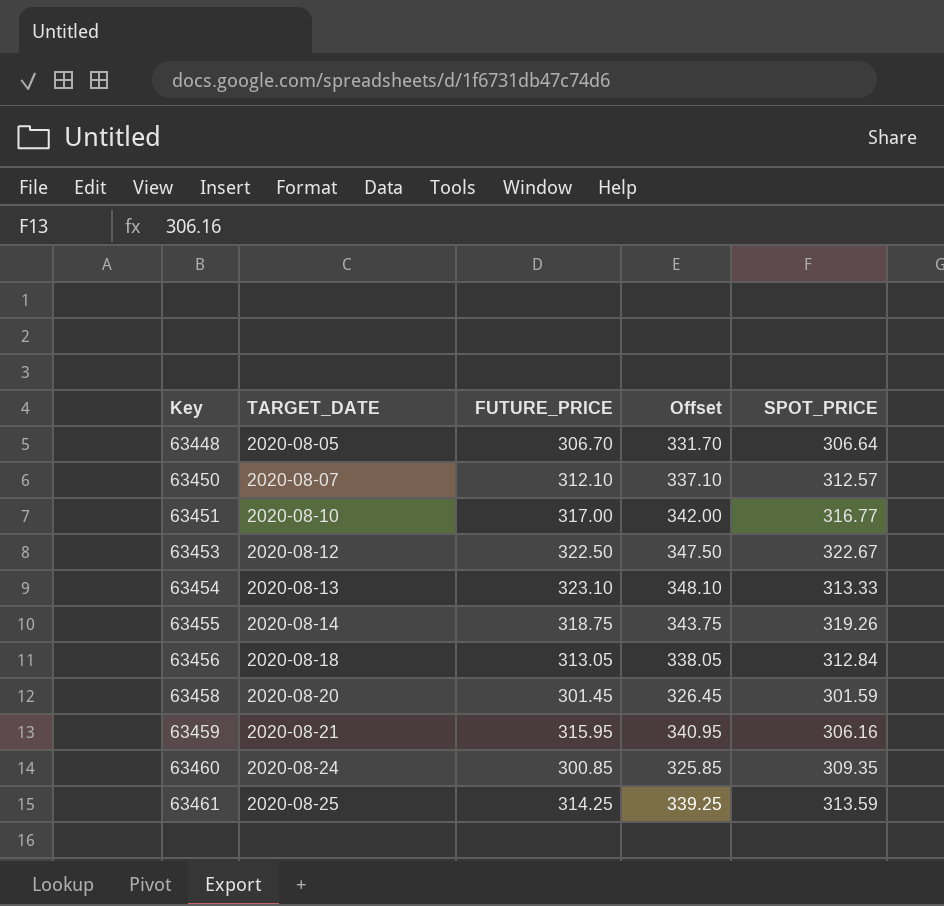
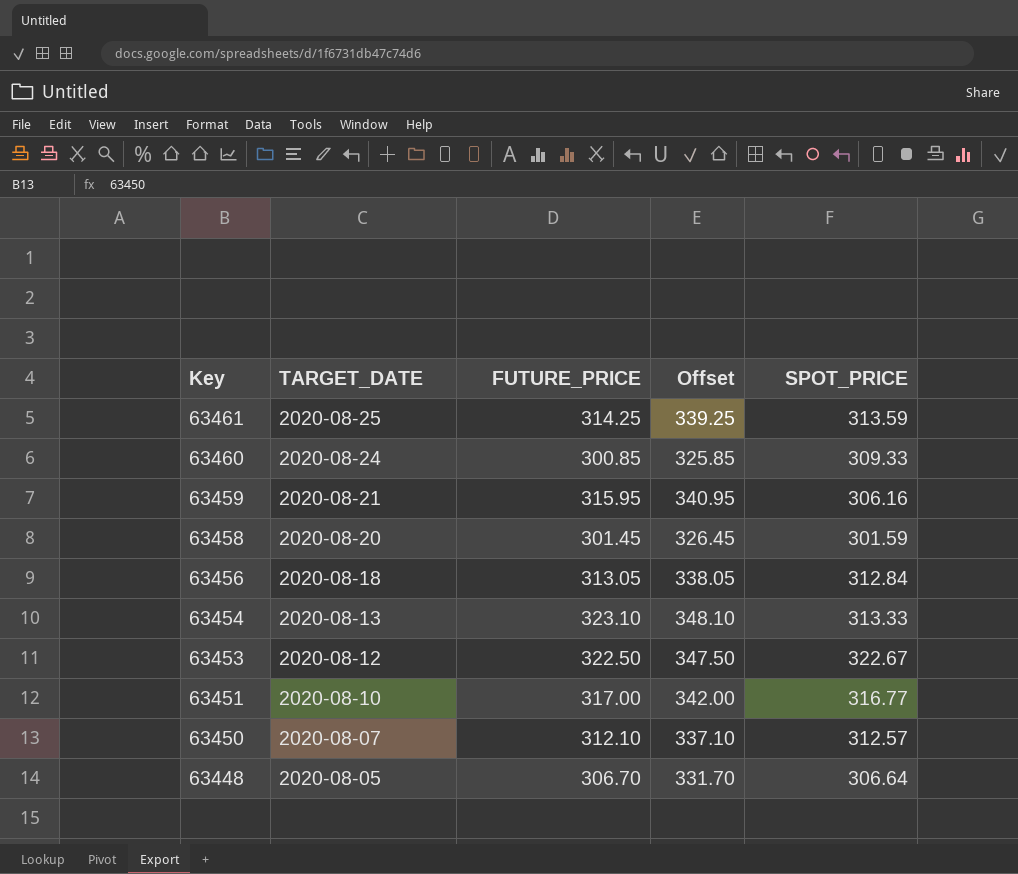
row order: Key ascending -> Key descending
row 63455: 2020-08-14 | 318.75 | 343.75 | 319.26 -> none
63460 | SPOT_PRICE: 309.35 -> 309.33

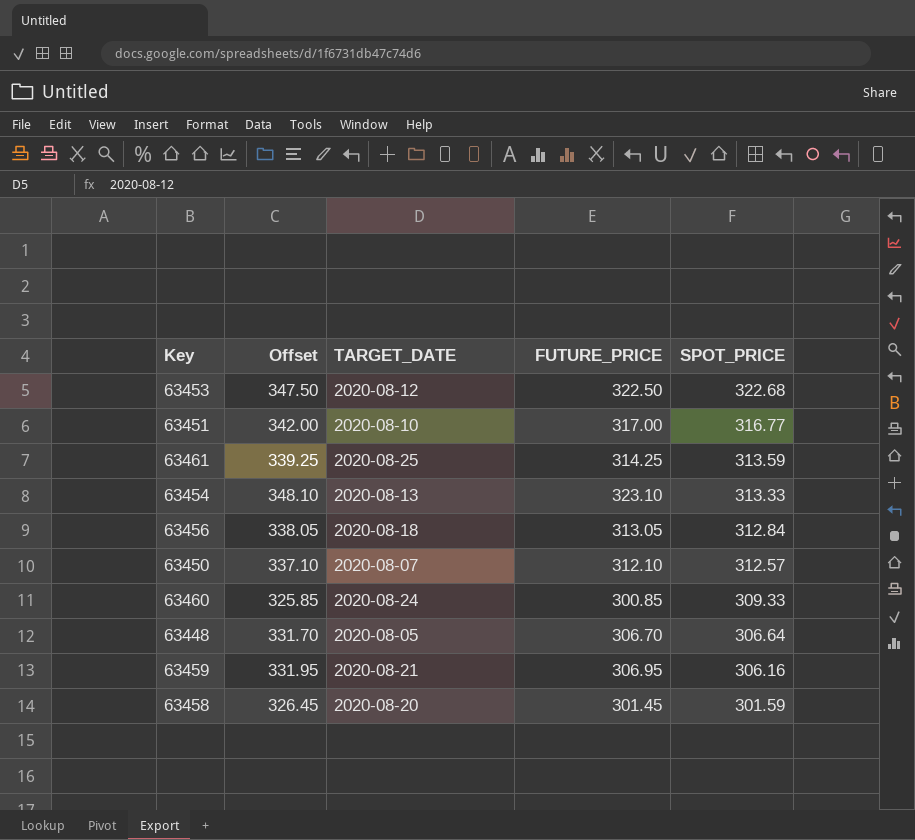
row order: Key descending -> SPOT_PRICE descending
column Offset | position: 4 -> 2
63453 | SPOT_PRICE: 322.67 -> 322.68
63459 | Offset: 340.95 -> 331.95
63459 | FUTURE_PRICE: 315.95 -> 306.95

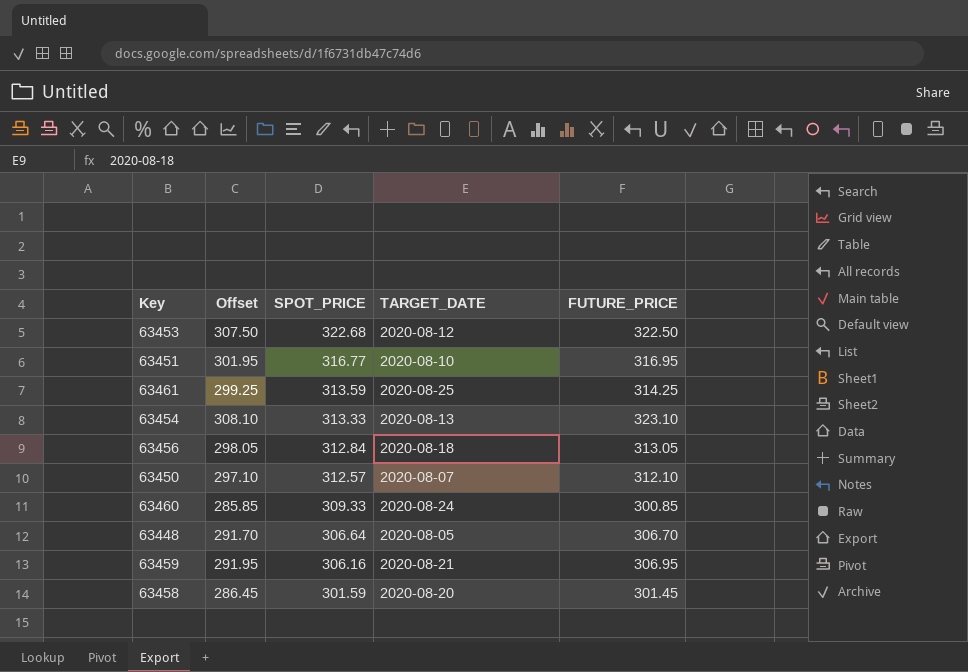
column Offset | formula: [FUTURE_PRICE] + 25 -> [FUTURE_PRICE] - 15
column SPOT_PRICE | position: 5 -> 3
63451 | FUTURE_PRICE: 317.00 -> 316.95

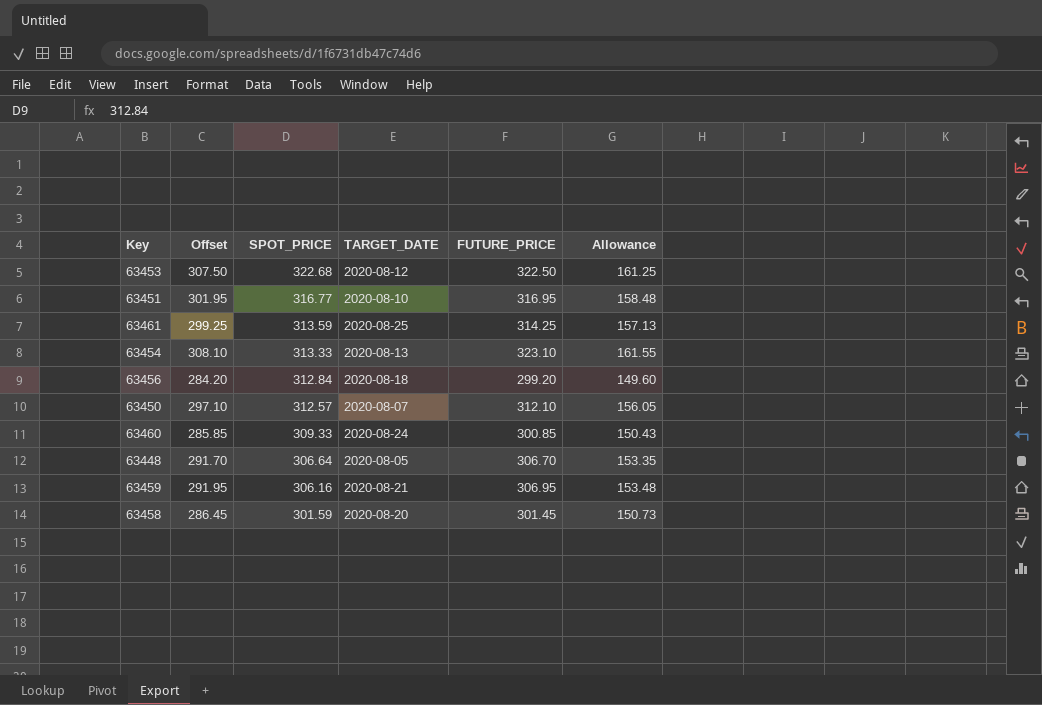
column Allowance | formula: none -> [FUTURE_PRICE] * 0.5
63456 | Offset: 298.05 -> 284.20
63456 | FUTURE_PRICE: 313.05 -> 299.20

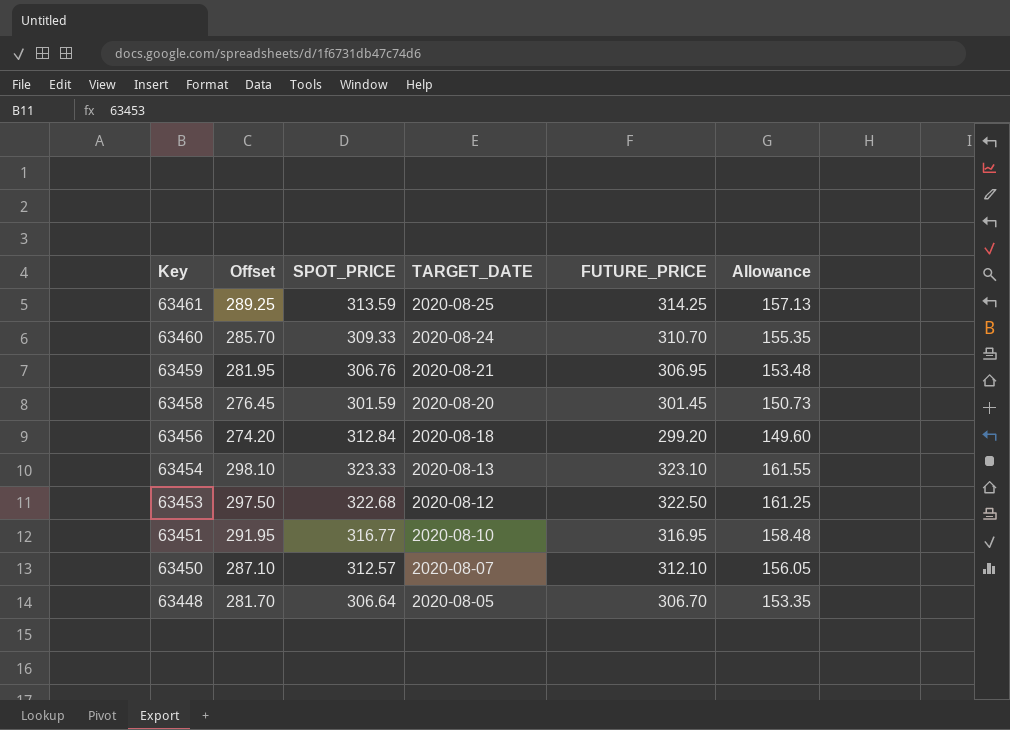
row order: SPOT_PRICE descending -> Key descending
column Offset | formula: [FUTURE_PRICE] - 15 -> [FUTURE_PRICE] - 25
63460 | FUTURE_PRICE: 300.85 -> 310.70
63460 | Allowance: 150.43 -> 155.35
63459 | SPOT_PRICE: 306.16 -> 306.76
63454 | SPOT_PRICE: 313.33 -> 323.33

